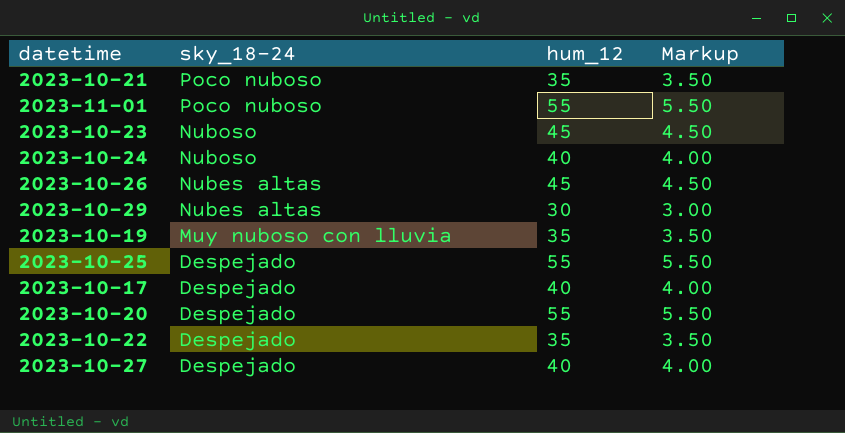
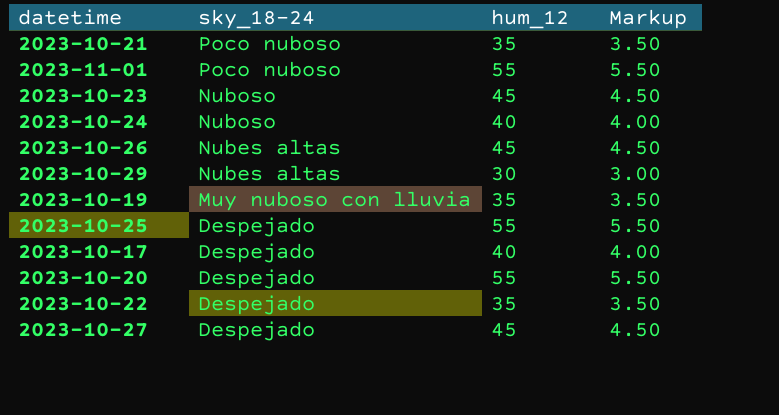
2023-10-27 | hum_12: 40 -> 45
2023-10-27 | Markup: 4.00 -> 4.50

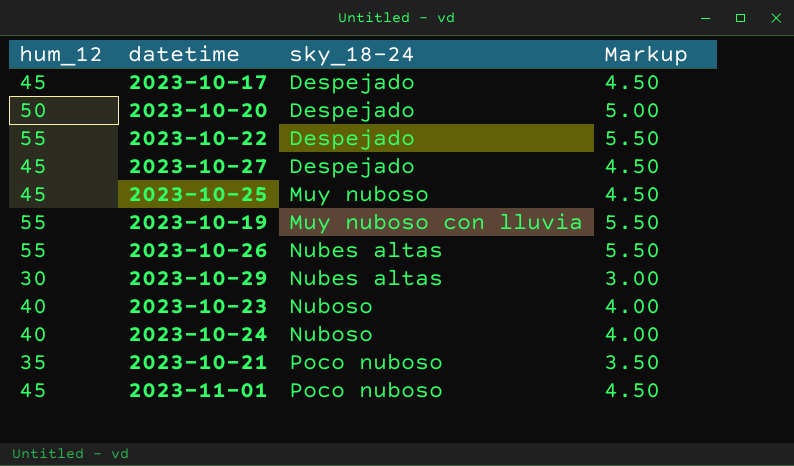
row order: sky_18-24 descending -> sky_18-24 ascending
column hum_12 | position: 3 -> 1
2023-10-17 | hum_12: 40 -> 45
2023-10-17 | Markup: 4.00 -> 4.50
2023-10-20 | hum_12: 55 -> 50
2023-10-20 | Markup: 5.50 -> 5.00
2023-10-22 | hum_12: 35 -> 55
2023-10-22 | Markup: 3.50 -> 5.50
2023-10-25 | hum_12: 55 -> 45
2023-10-25 | sky_18-24: Despejado -> Muy nuboso
2023-10-25 | Markup: 5.50 -> 4.50
2023-10-19 | hum_12: 35 -> 55
2023-10-19 | Markup: 3.50 -> 5.50
2023-10-26 | hum_12: 45 -> 55
2023-10-26 | Markup: 4.50 -> 5.50
2023-10-23 | hum_12: 45 -> 40
2023-10-23 | Markup: 4.50 -> 4.00
2023-11-01 | hum_12: 55 -> 45
2023-11-01 | Markup: 5.50 -> 4.50

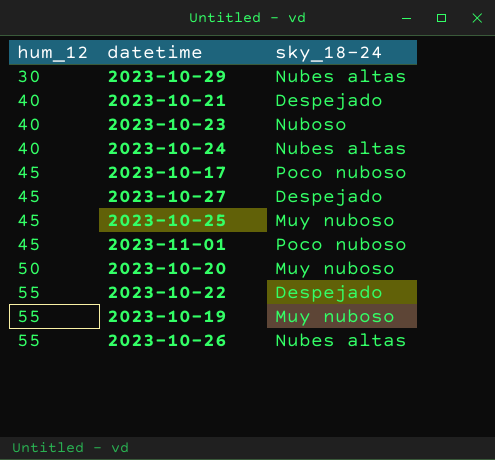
row order: sky_18-24 ascending -> hum_12 ascending
column Markup | formula: [hum_12] * 0.1 -> none
2023-10-21 | hum_12: 35 -> 40
2023-10-21 | sky_18-24: Poco nuboso -> Despejado
2023-10-24 | sky_18-24: Nuboso -> Nubes altas
2023-10-17 | sky_18-24: Despejado -> Poco nuboso
2023-10-20 | sky_18-24: Despejado -> Muy nuboso
2023-10-19 | sky_18-24: Muy nuboso con lluvia -> Muy nuboso

